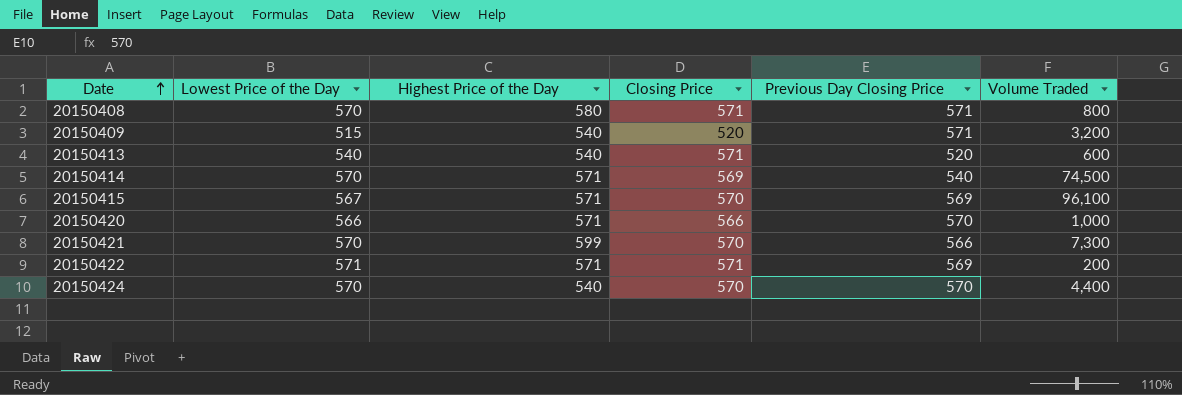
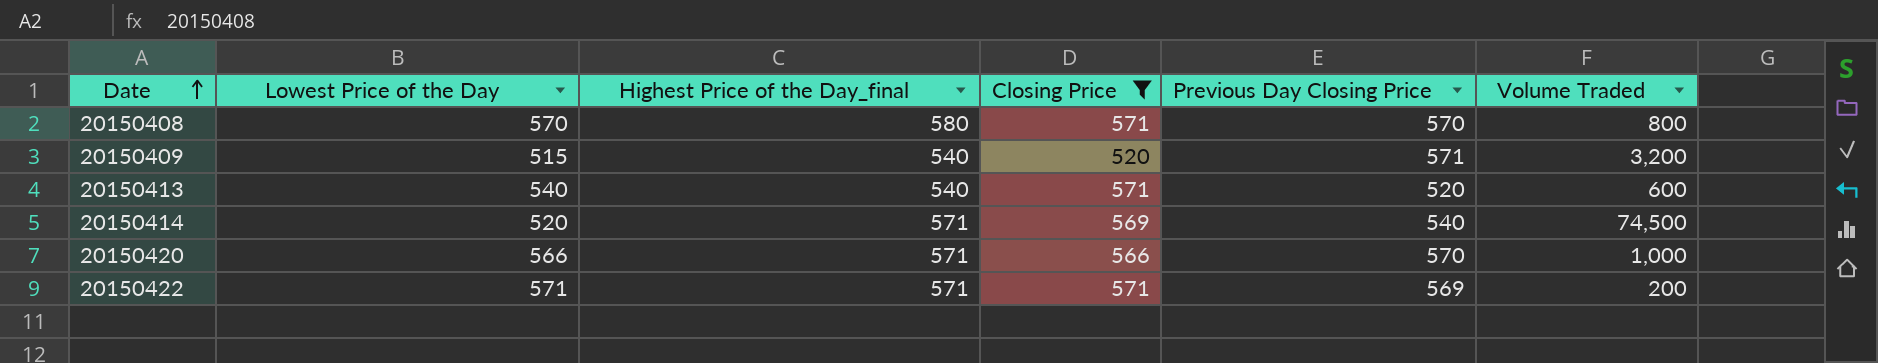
filter: none -> Closing Price != 570
column name: Highest Price of the Day -> Highest Price of the Day_final
20150408 | Previous Day Closing Price: 571 -> 570
20150414 | Lowest Price of the Day: 570 -> 520

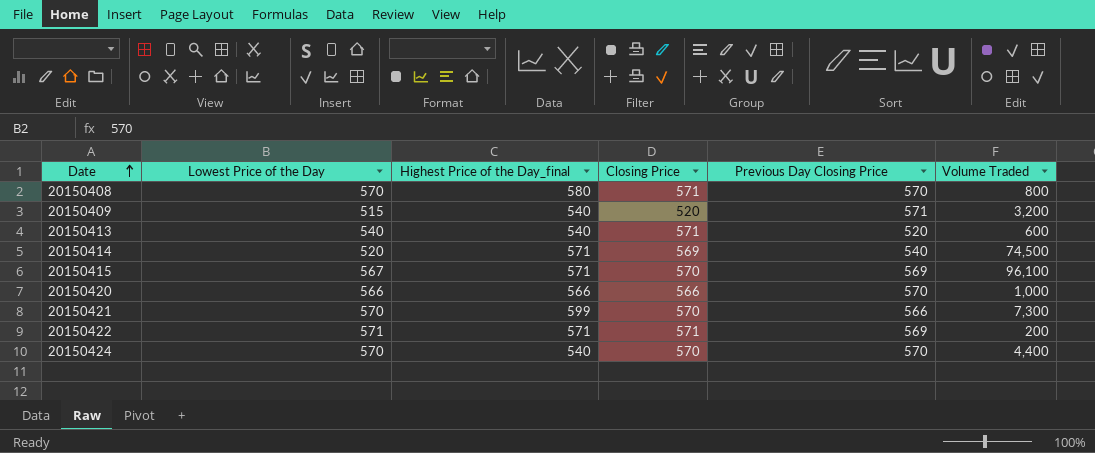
filter: Closing Price != 570 -> none
20150420 | Highest Price of the Day_final: 571 -> 566

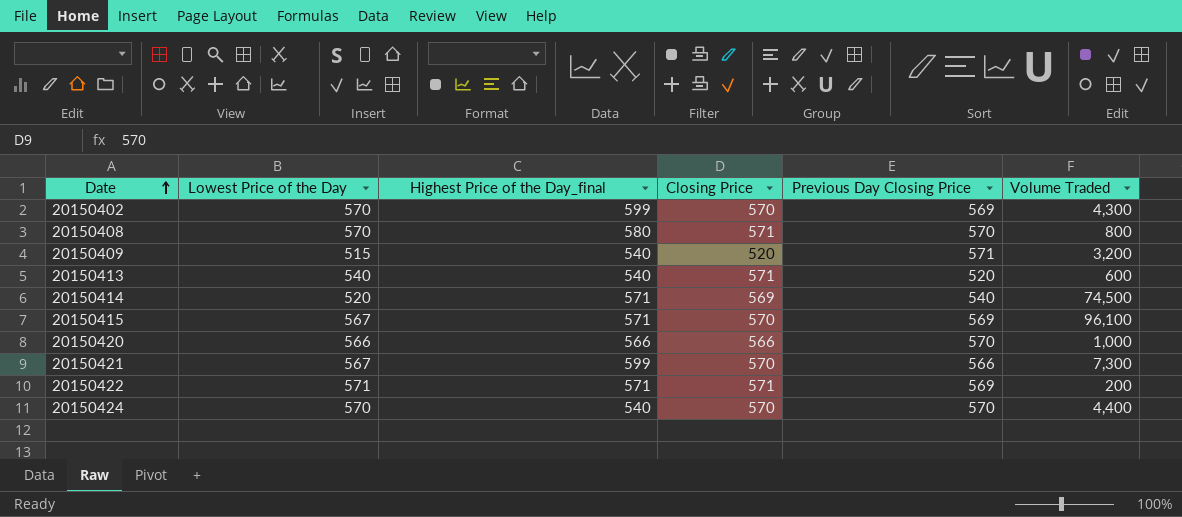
row 20150402: none -> 570 | 599 | 570 | 569 | 4,300
20150421 | Lowest Price of the Day: 570 -> 567

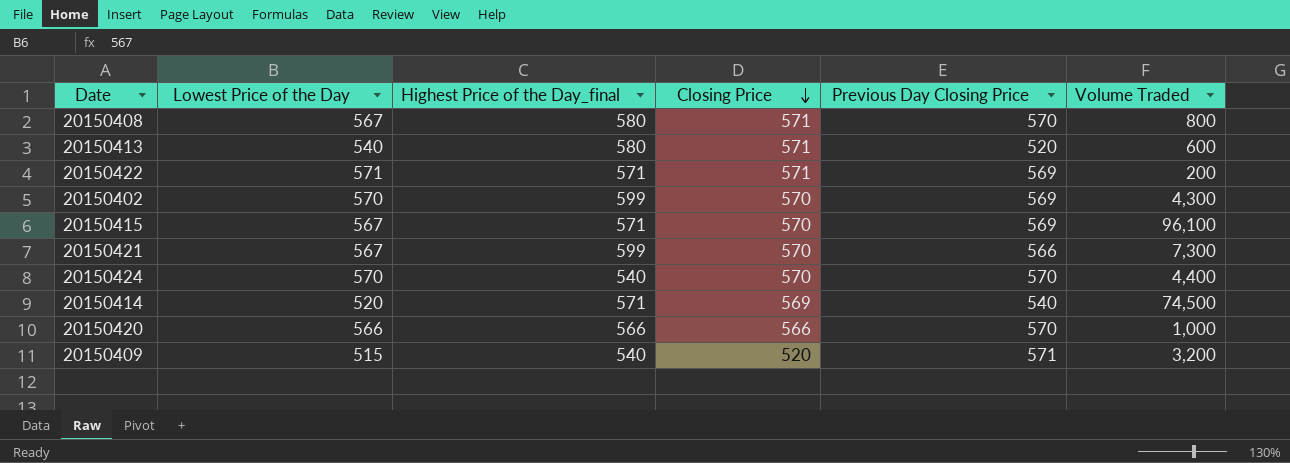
row order: Date ascending -> Closing Price descending
20150408 | Lowest Price of the Day: 570 -> 567
20150413 | Highest Price of the Day_final: 540 -> 580

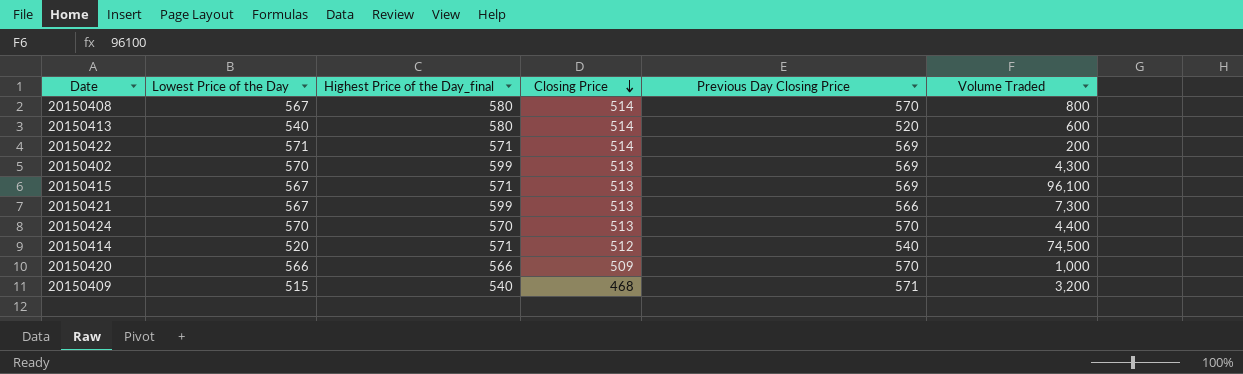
20150408 | Closing Price: 571 -> 514
20150413 | Closing Price: 571 -> 514
20150422 | Closing Price: 571 -> 514
20150402 | Closing Price: 570 -> 513
20150415 | Closing Price: 570 -> 513
20150421 | Closing Price: 570 -> 513
20150424 | Highest Price of the Day_final: 540 -> 570
20150424 | Closing Price: 570 -> 513
20150414 | Closing Price: 569 -> 512
20150420 | Closing Price: 566 -> 509
20150409 | Closing Price: 520 -> 468

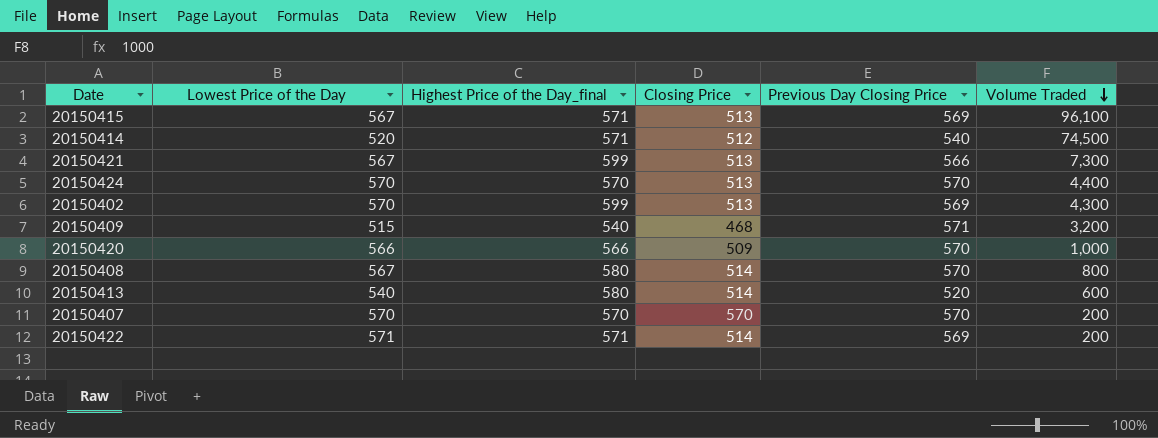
row order: Closing Price descending -> Volume Traded descending
row 20150407: none -> 570 | 570 | 570 | 570 | 200

